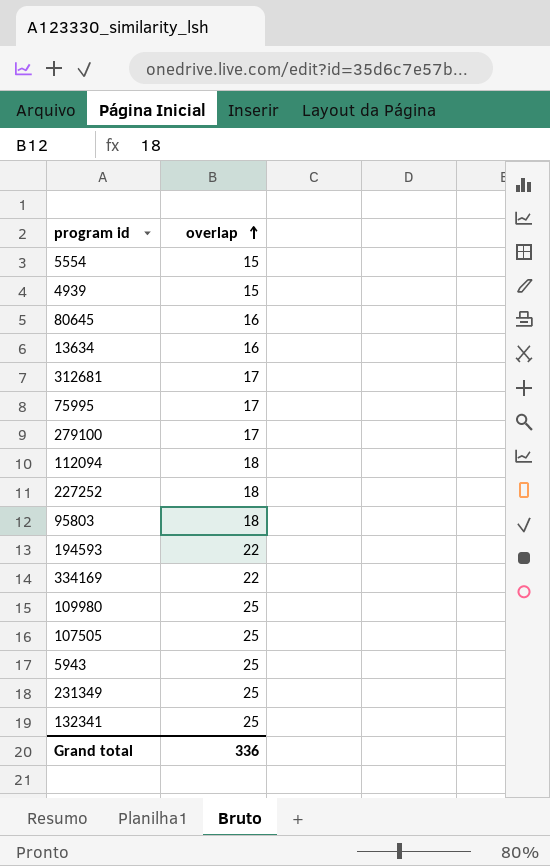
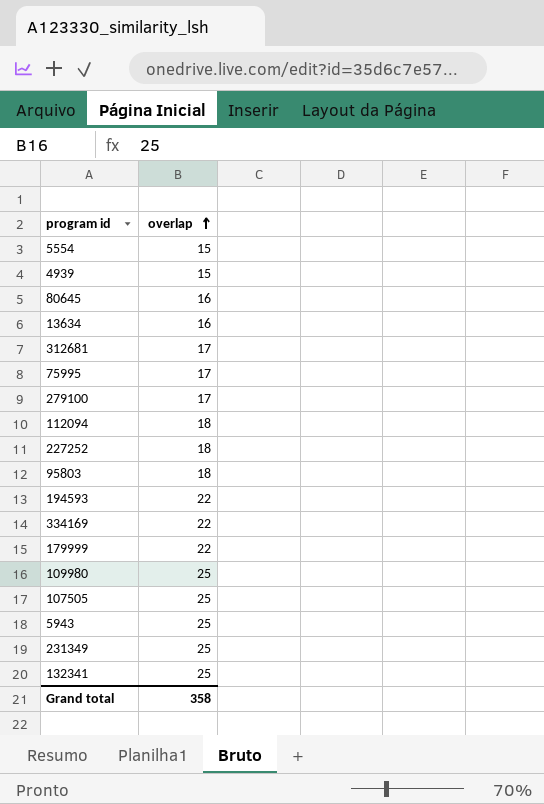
row 179999: none -> 22
Grand total | overlap: 336 -> 358

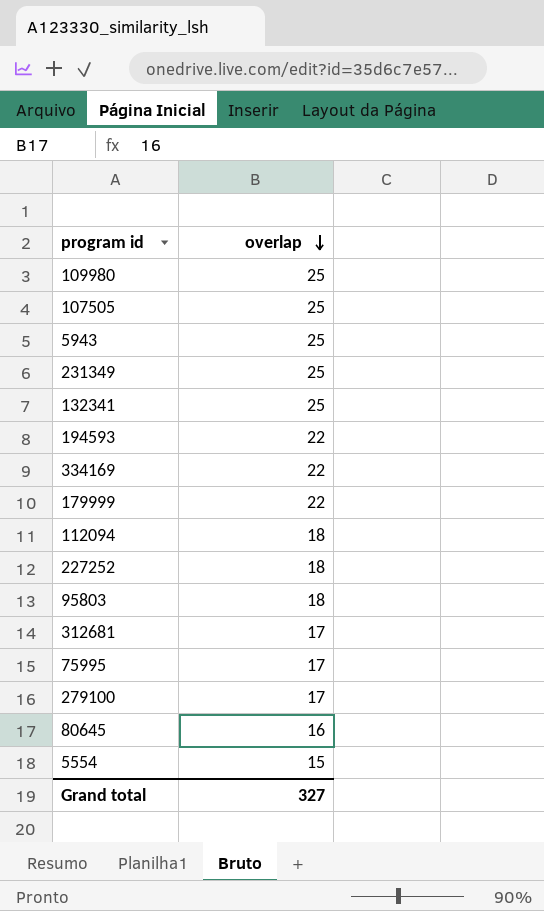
row order: overlap ascending -> overlap descending
row 4939: 15 -> none
row 13634: 16 -> none
Grand total | overlap: 358 -> 327

